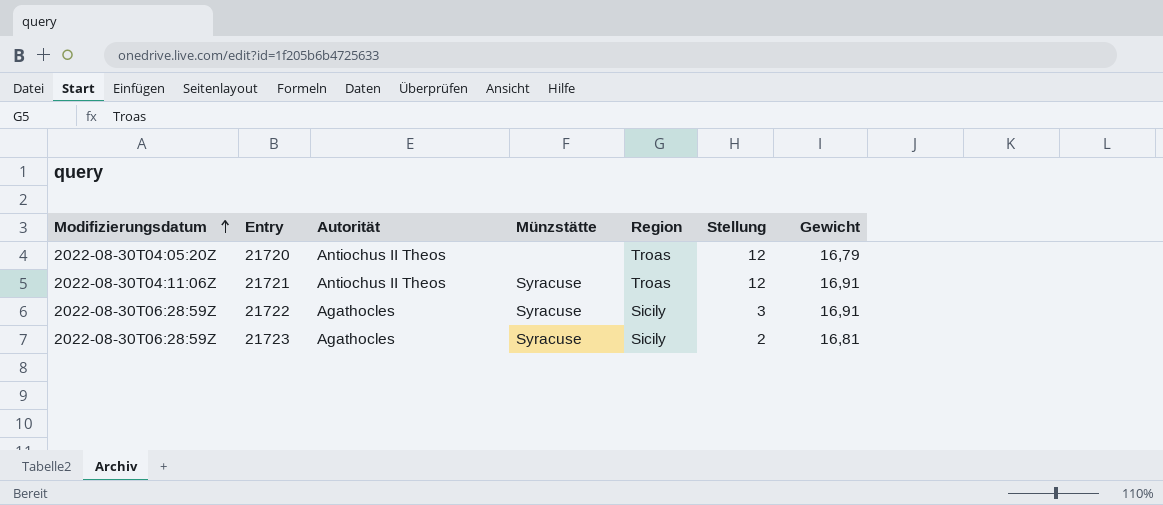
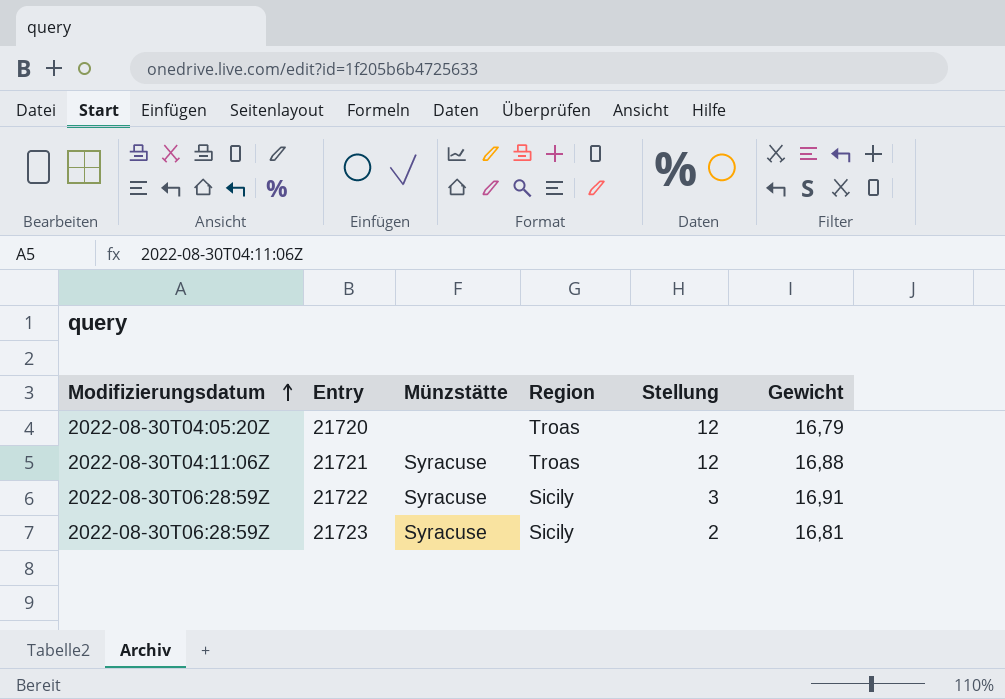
column Autorität | position: 3 -> none
21721 | Gewicht: 16,91 -> 16,88

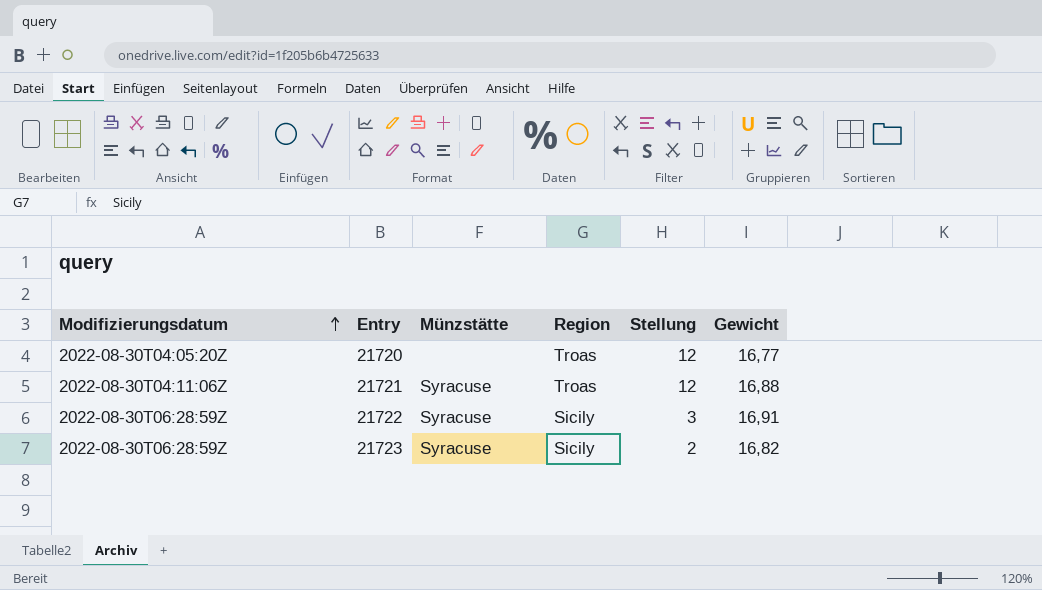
21720 | Gewicht: 16,79 -> 16,77
21723 | Gewicht: 16,81 -> 16,82

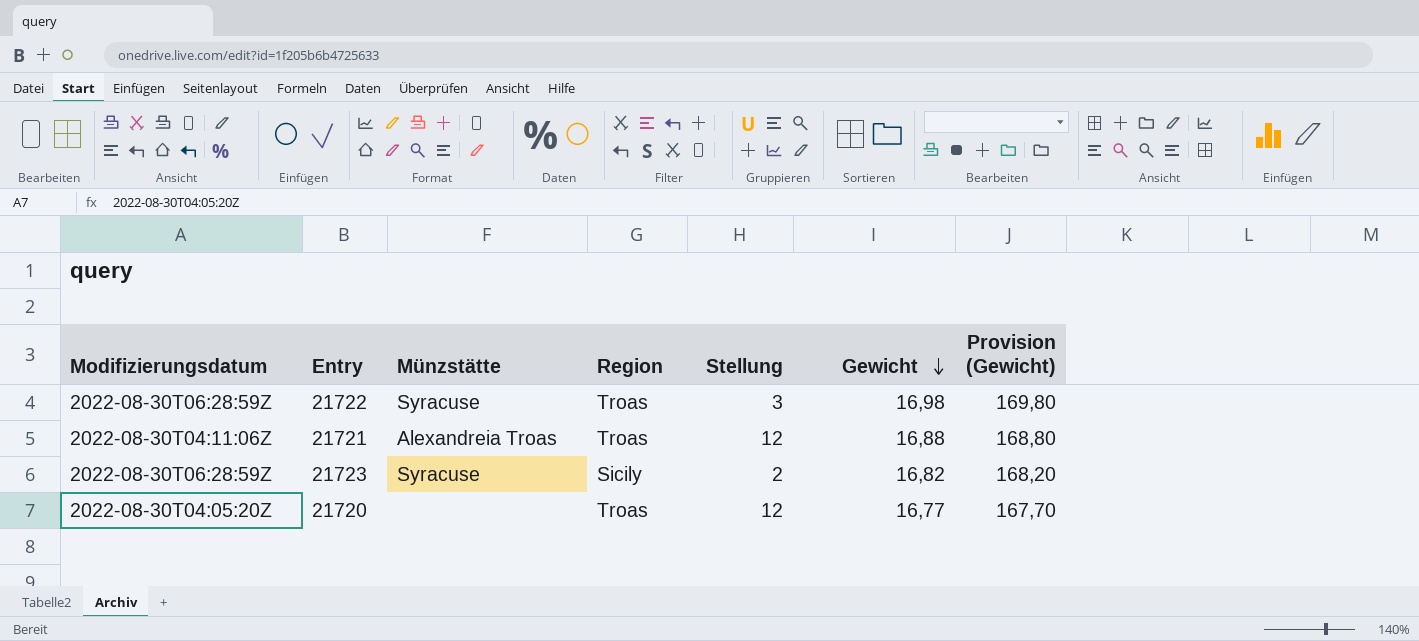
row order: Modifizierungsdatum ascending -> Gewicht descending
column Provision (Gewicht) | formula: none -> [Gewicht] * 10
21722 | Region: Sicily -> Troas
21722 | Gewicht: 16,91 -> 16,98
21721 | Münzstätte: Syracuse -> Alexandreia Troas

